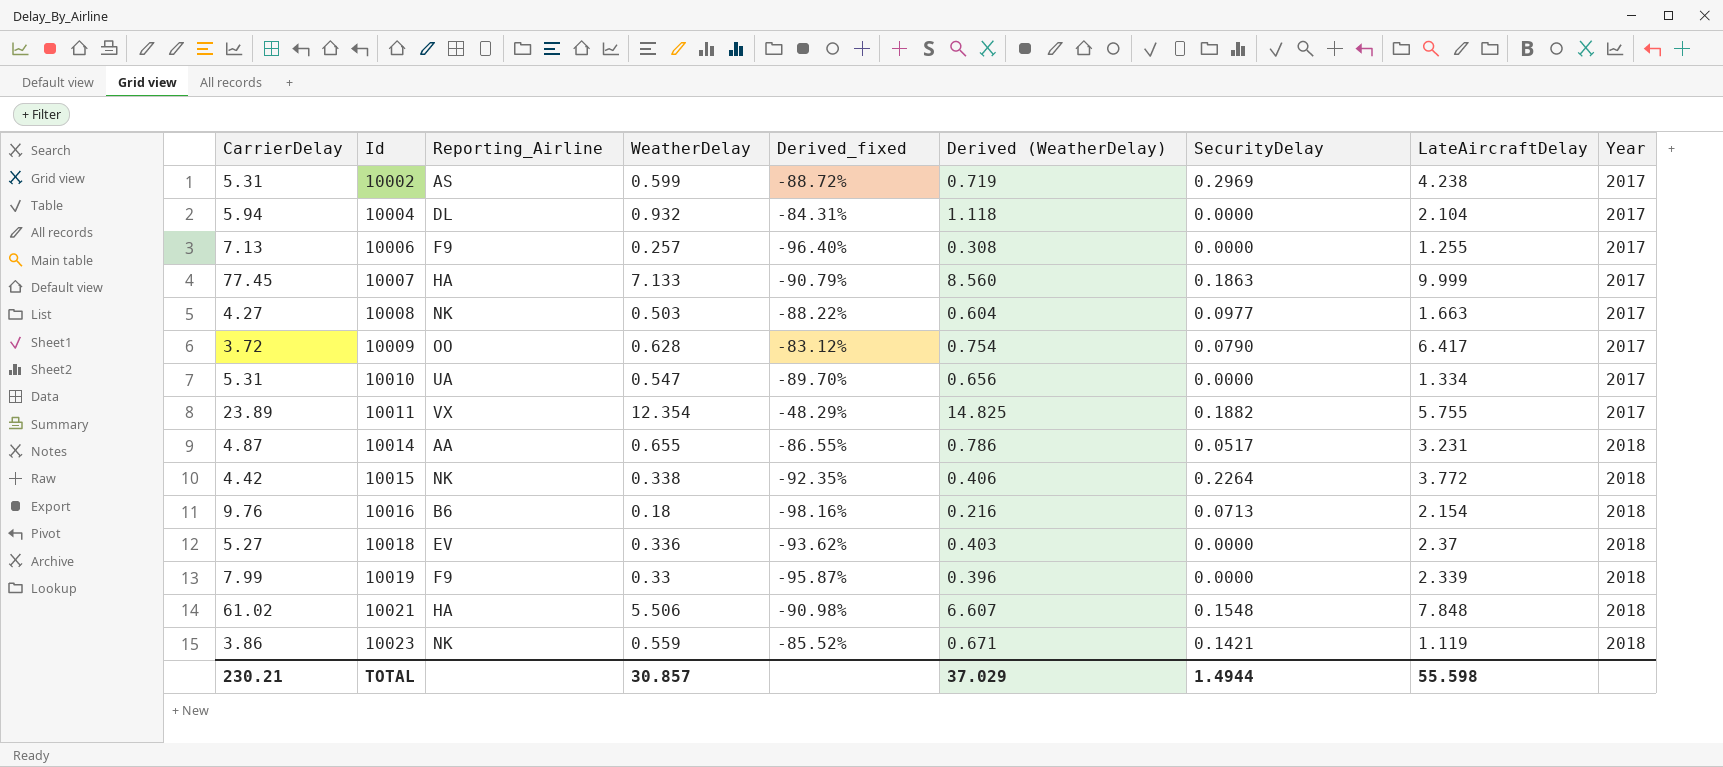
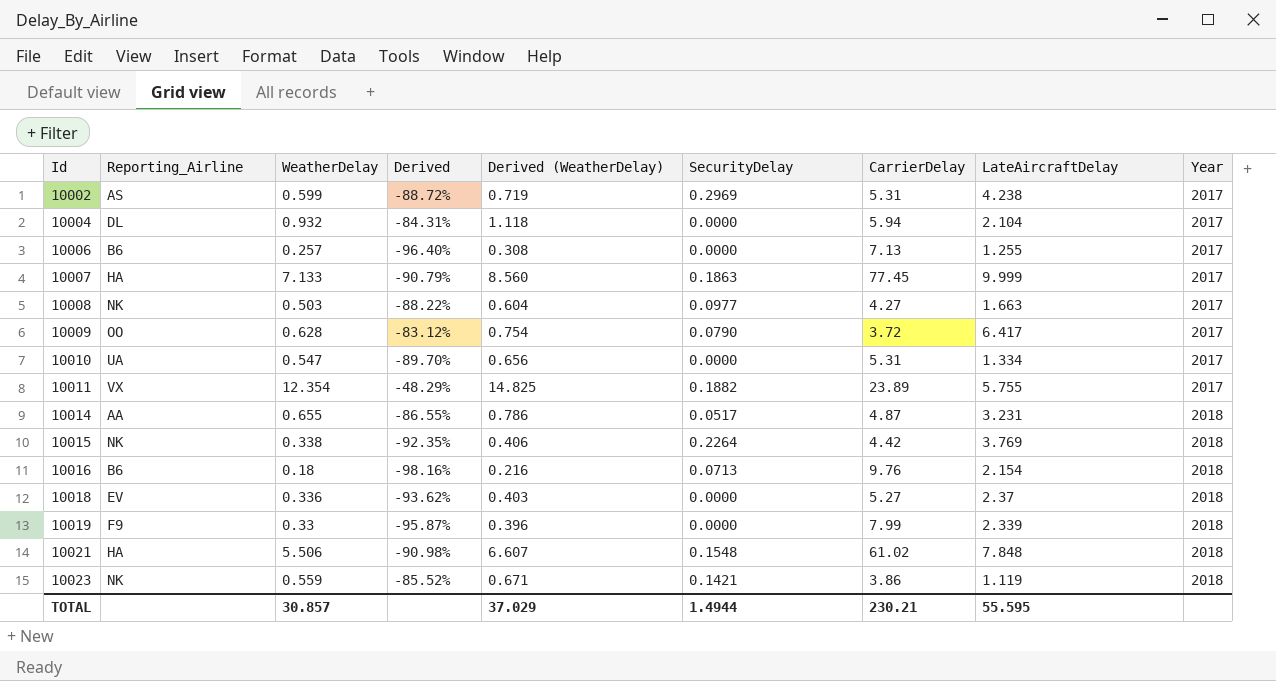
column name: Derived_fixed -> Derived
column CarrierDelay | position: 1 -> 7
10006 | Reporting_Airline: F9 -> B6
10015 | LateAircraftDelay: 3.772 -> 3.769
TOTAL | LateAircraftDelay: 55.598 -> 55.595

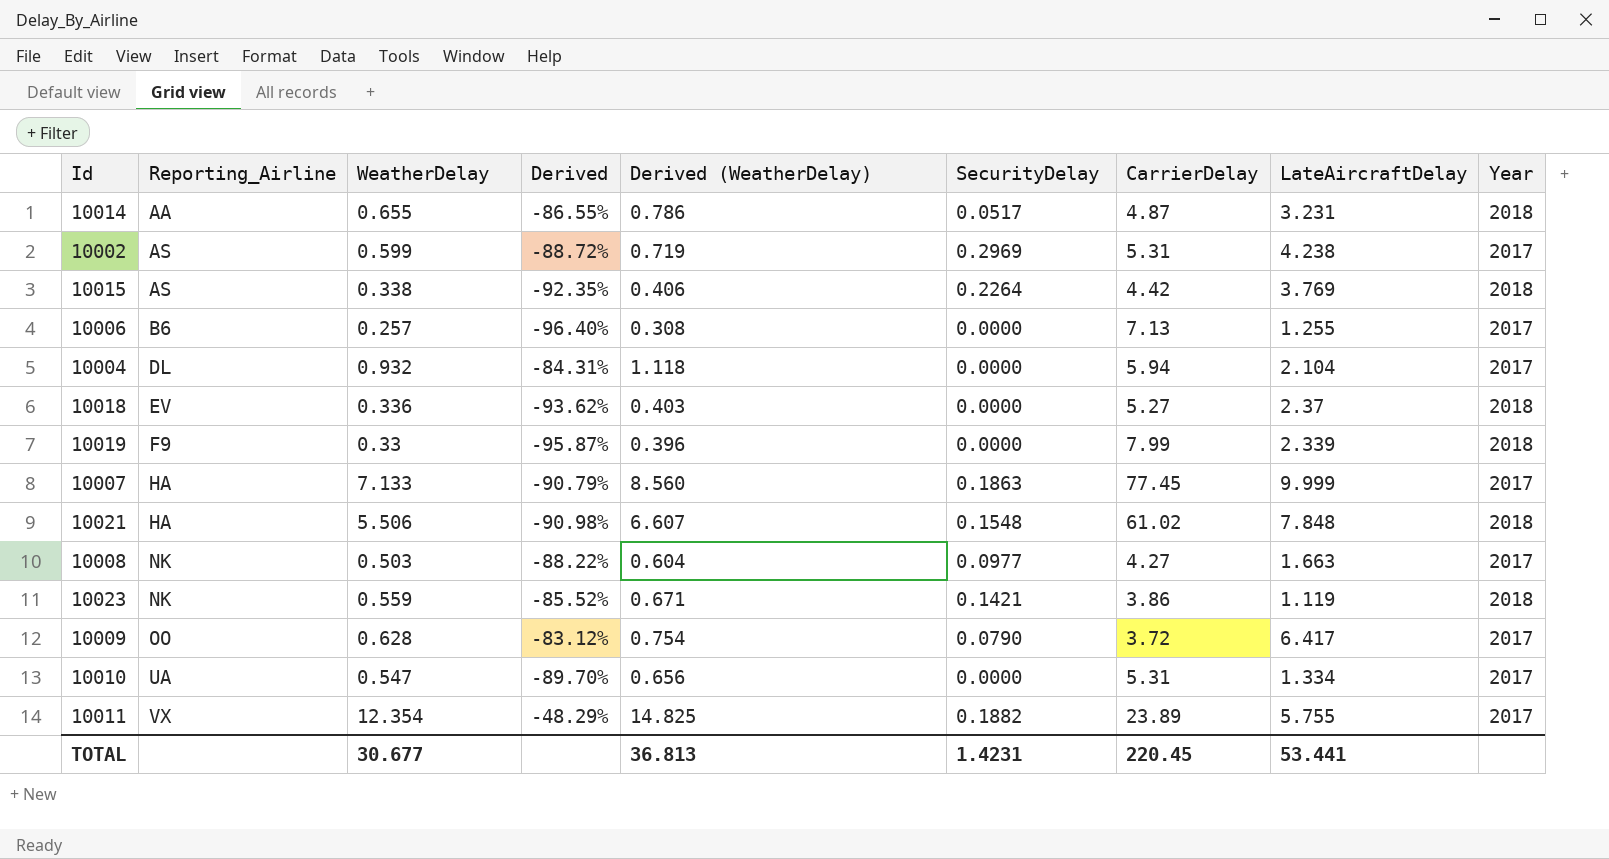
row order: Id ascending -> Reporting_Airline ascending
row 10016: B6 | 0.18 | -98.16% | 0.216 | 0.0713 | 9.76 | 2.154 | 2018 -> none
10015 | Reporting_Airline: NK -> AS
TOTAL | WeatherDelay: 30.857 -> 30.677
TOTAL | Derived (WeatherDelay): 37.029 -> 36.813
TOTAL | SecurityDelay: 1.4944 -> 1.4231
TOTAL | CarrierDelay: 230.21 -> 220.45
TOTAL | LateAircraftDelay: 55.595 -> 53.441

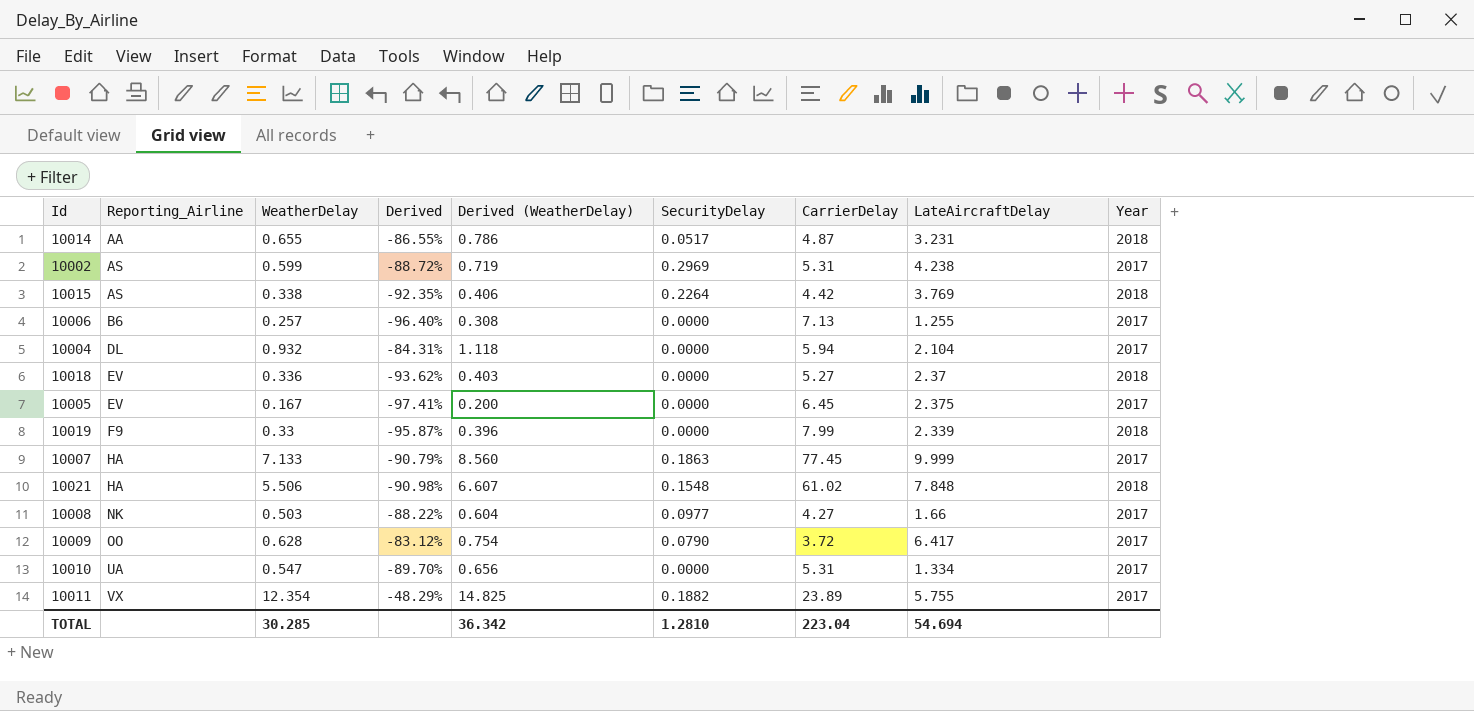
row 10023: NK | 0.559 | -85.52% | 0.671 | 0.1421 | 3.86 | 1.119 | 2018 -> none
row 10005: none -> EV | 0.167 | -97.41% | 0.200 | 0.0000 | 6.45 | 2.375 | 2017
10008 | LateAircraftDelay: 1.663 -> 1.66
TOTAL | WeatherDelay: 30.677 -> 30.285
TOTAL | Derived (WeatherDelay): 36.813 -> 36.342
TOTAL | SecurityDelay: 1.4231 -> 1.2810
TOTAL | CarrierDelay: 220.45 -> 223.04
TOTAL | LateAircraftDelay: 53.441 -> 54.694

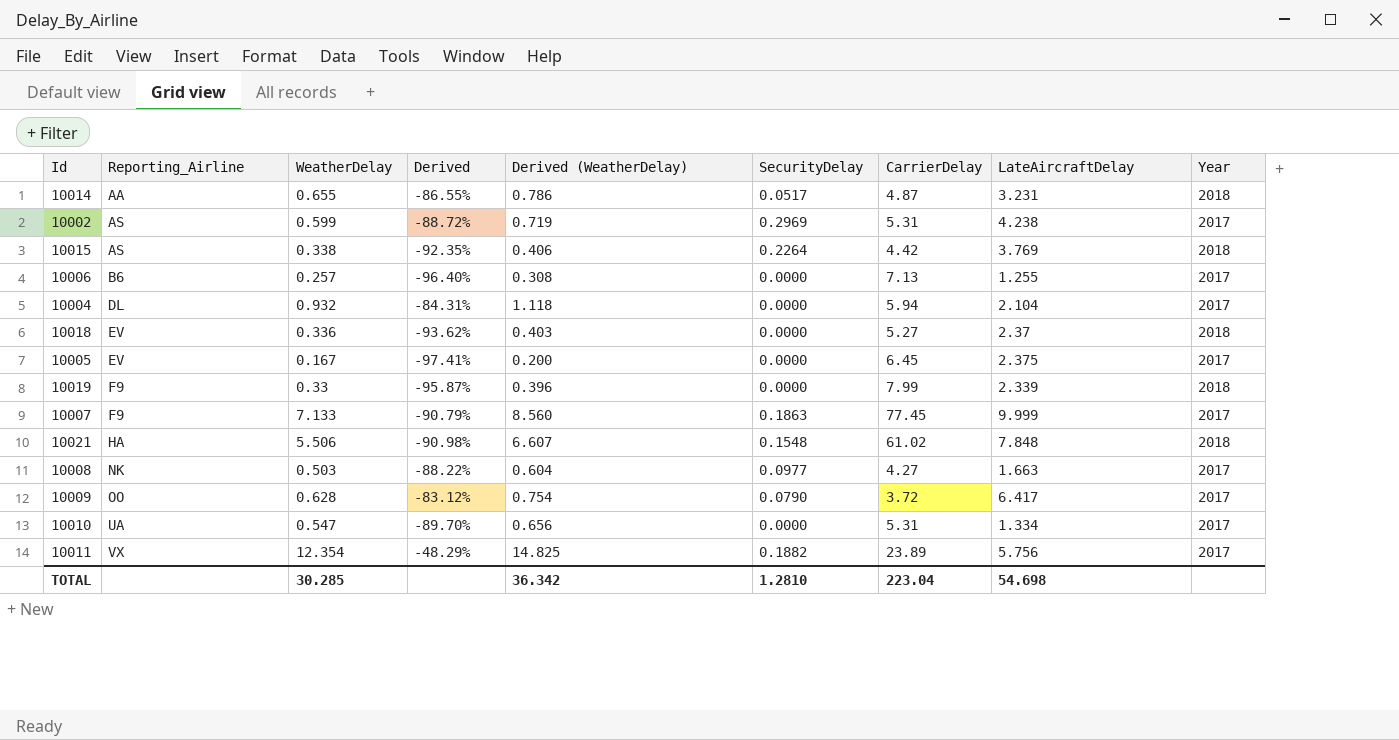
10007 | Reporting_Airline: HA -> F9
10008 | LateAircraftDelay: 1.66 -> 1.663
10011 | LateAircraftDelay: 5.755 -> 5.756
TOTAL | LateAircraftDelay: 54.694 -> 54.698

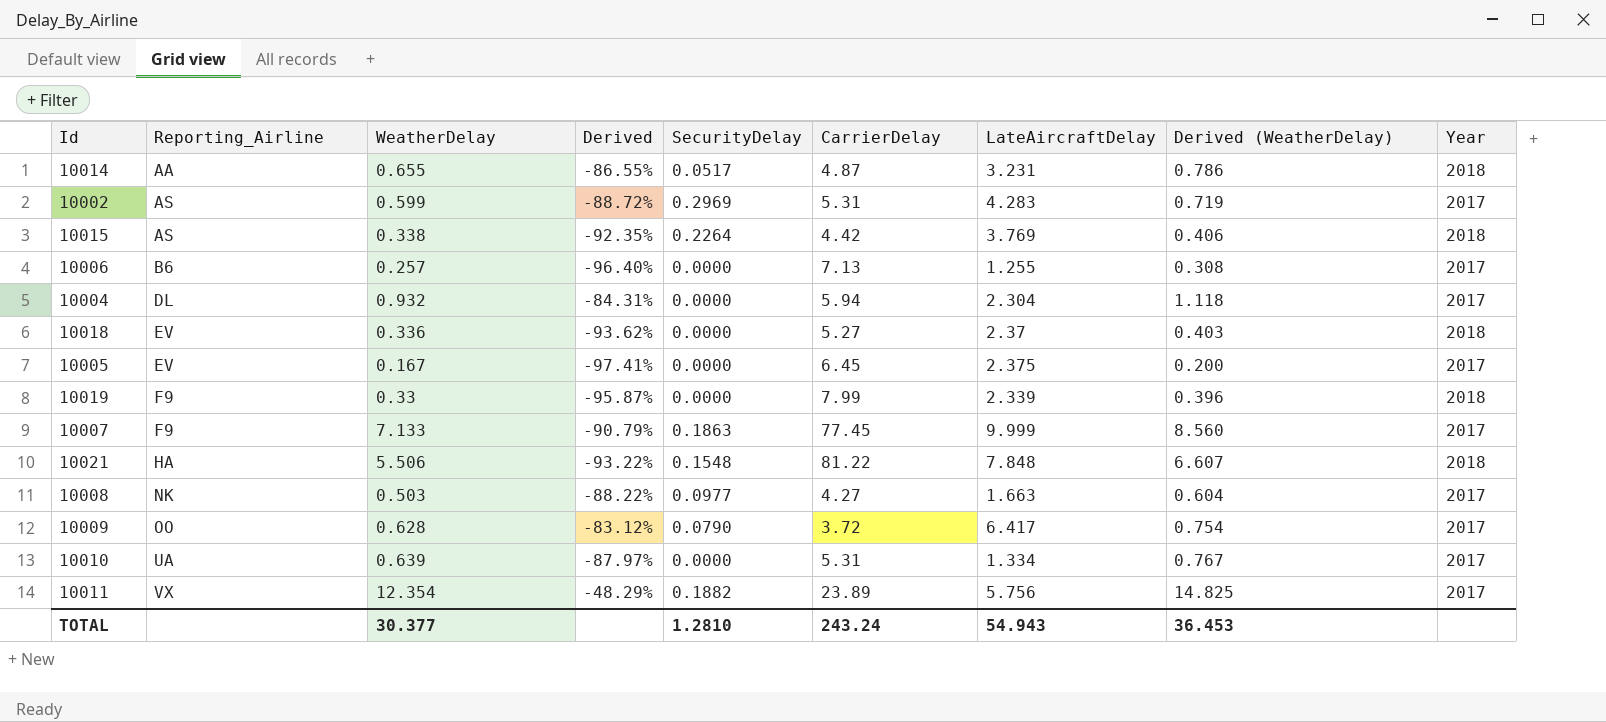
column Derived (WeatherDelay) | position: 5 -> 8
10002 | LateAircraftDelay: 4.238 -> 4.283
10004 | LateAircraftDelay: 2.104 -> 2.304
10021 | Derived: -90.98% -> -93.22%
10021 | CarrierDelay: 61.02 -> 81.22
10010 | WeatherDelay: 0.547 -> 0.639
10010 | Derived: -89.70% -> -87.97%
10010 | Derived (WeatherDelay): 0.656 -> 0.767
TOTAL | WeatherDelay: 30.285 -> 30.377
TOTAL | CarrierDelay: 223.04 -> 243.24
TOTAL | LateAircraftDelay: 54.698 -> 54.943
TOTAL | Derived (WeatherDelay): 36.342 -> 36.453

